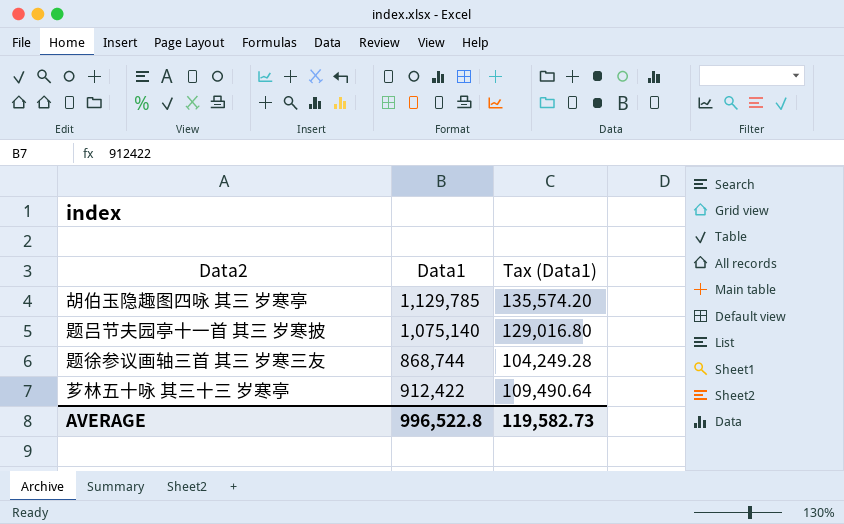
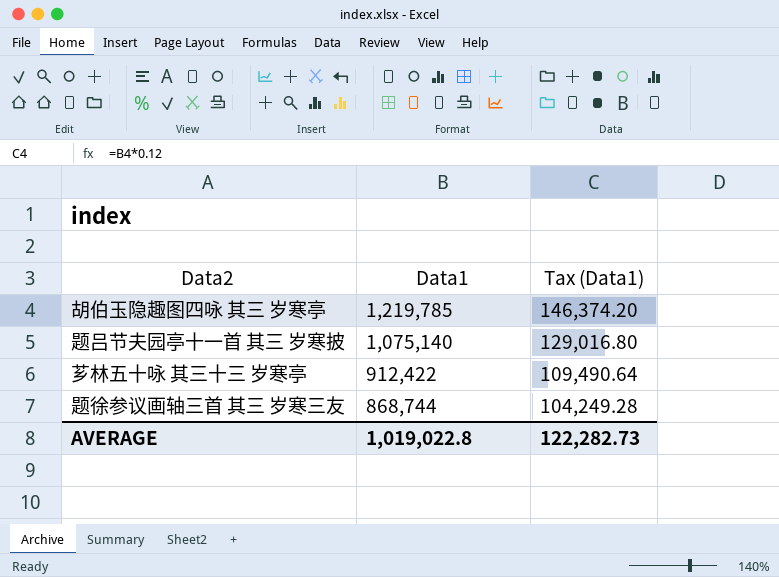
row order: none -> Data1 descending
胡伯玉隐趣图四咏 其三 岁寒亭 | Data1: 1,129,785 -> 1,219,785
胡伯玉隐趣图四咏 其三 岁寒亭 | Tax (Data1): 135,574.20 -> 146,374.20
AVERAGE | Data1: 996,522.8 -> 1,019,022.8
AVERAGE | Tax (Data1): 119,582.73 -> 122,282.73

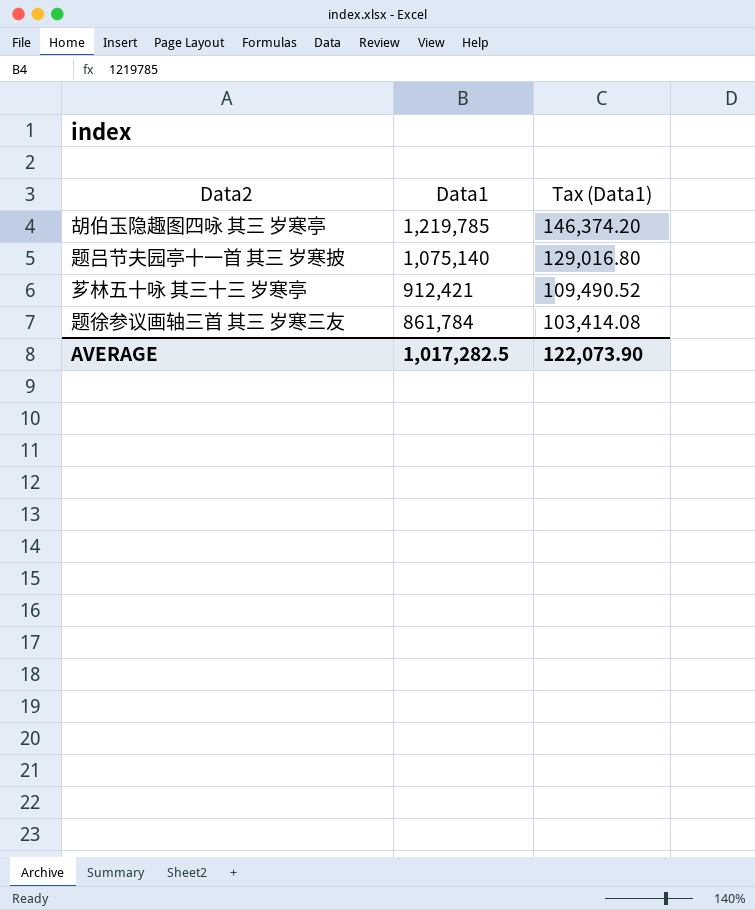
芗林五十咏 其三十三 岁寒亭 | Data1: 912,422 -> 912,421
芗林五十咏 其三十三 岁寒亭 | Tax (Data1): 109,490.64 -> 109,490.52
题徐参议画轴三首 其三 岁寒三友 | Data1: 868,744 -> 861,784
题徐参议画轴三首 其三 岁寒三友 | Tax (Data1): 104,249.28 -> 103,414.08
AVERAGE | Data1: 1,019,022.8 -> 1,017,282.5
AVERAGE | Tax (Data1): 122,282.73 -> 122,073.90

